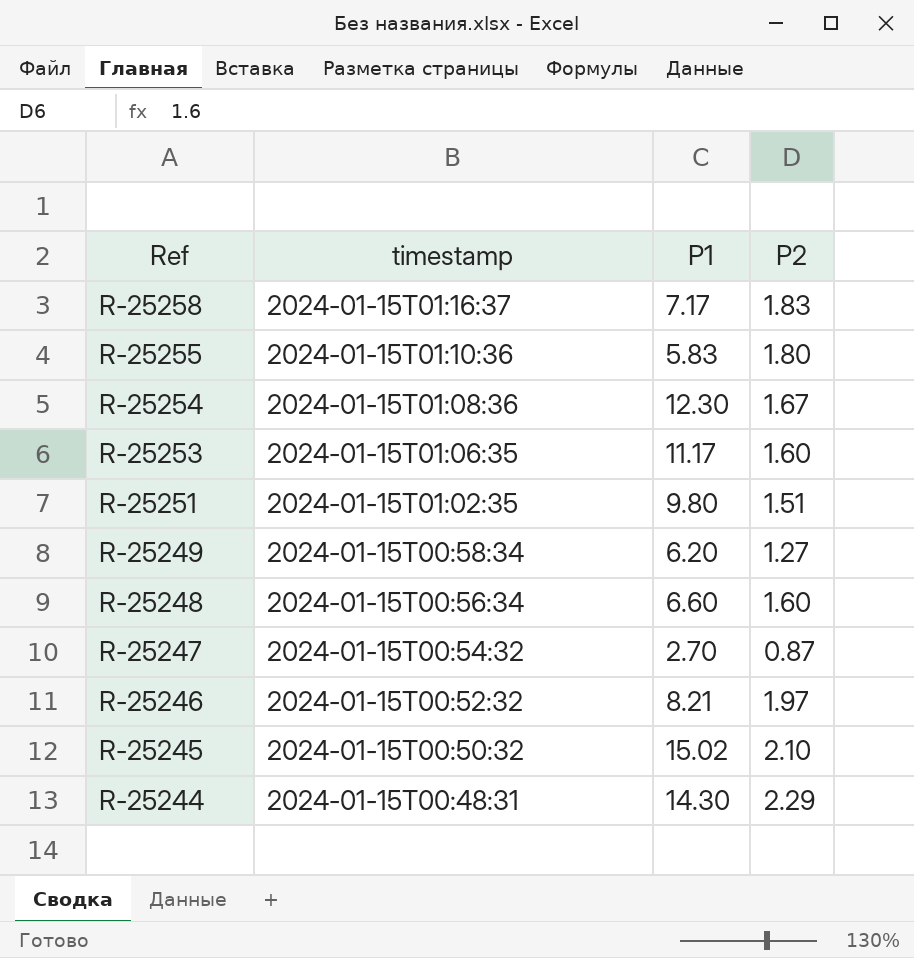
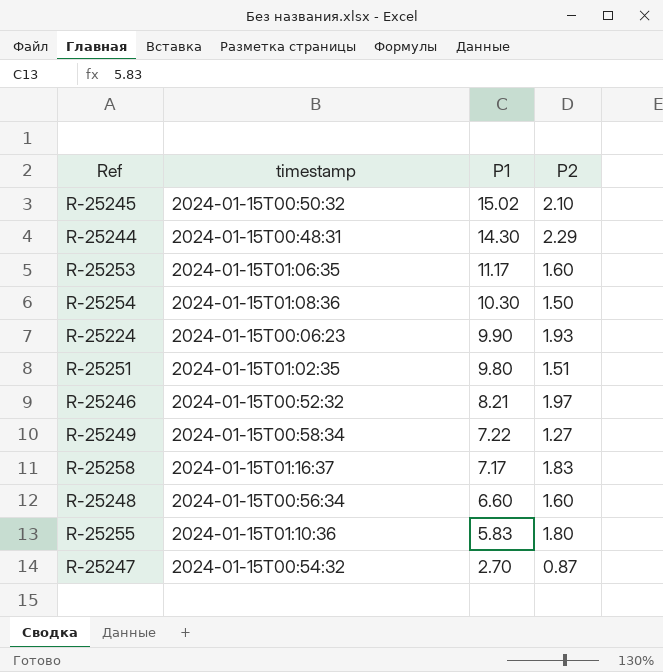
row order: Ref descending -> P1 descending
R-25254 | P1: 12.30 -> 10.30
R-25254 | P2: 1.67 -> 1.50
row R-25224: none -> 2024-01-15T00:06:23 | 9.90 | 1.93
R-25249 | P1: 6.20 -> 7.22

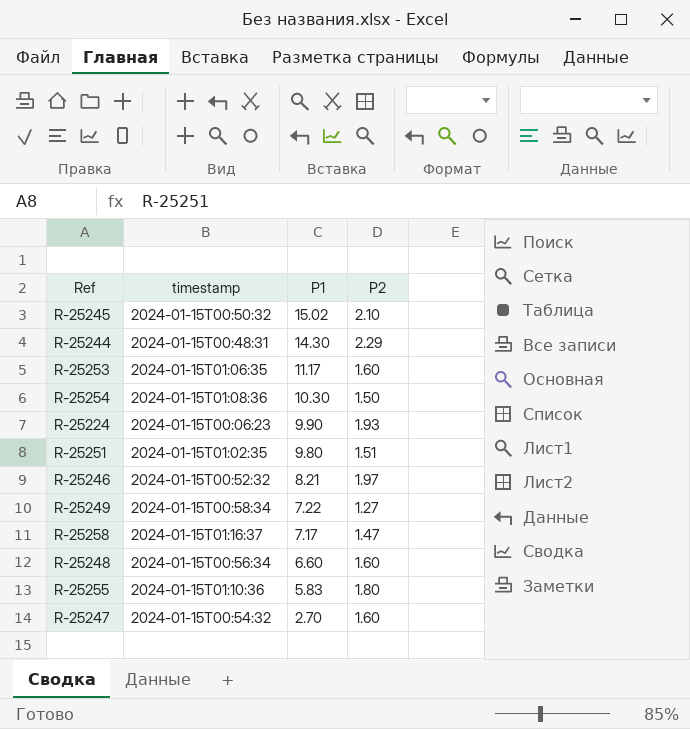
R-25258 | P2: 1.83 -> 1.47
R-25247 | P2: 0.87 -> 1.60

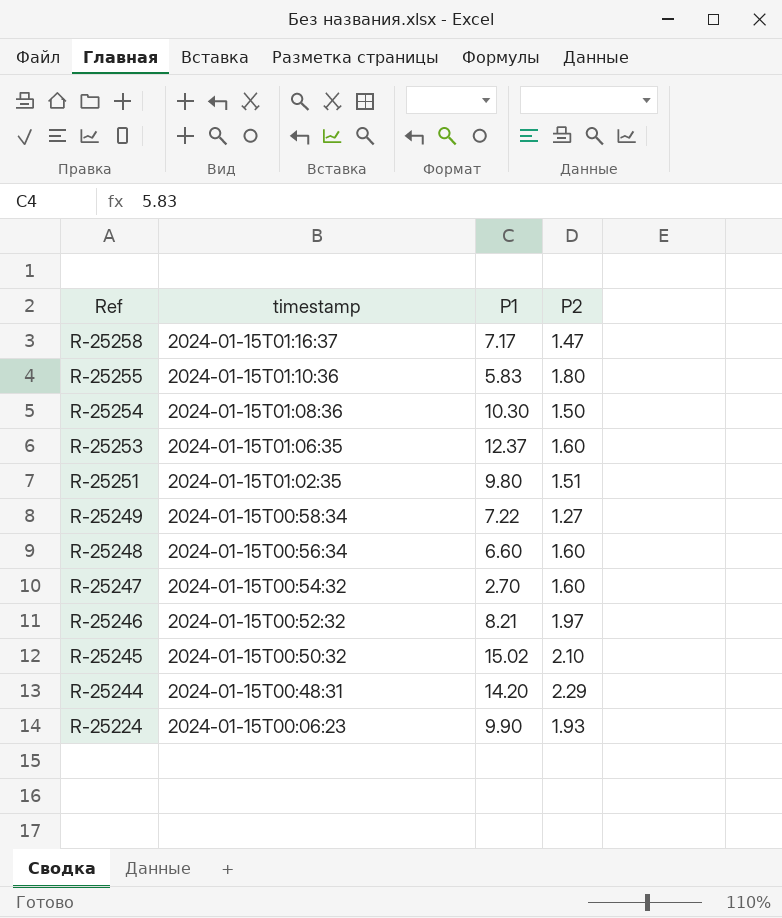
row order: P1 descending -> Ref descending
R-25253 | P1: 11.17 -> 12.37
R-25244 | P1: 14.30 -> 14.20

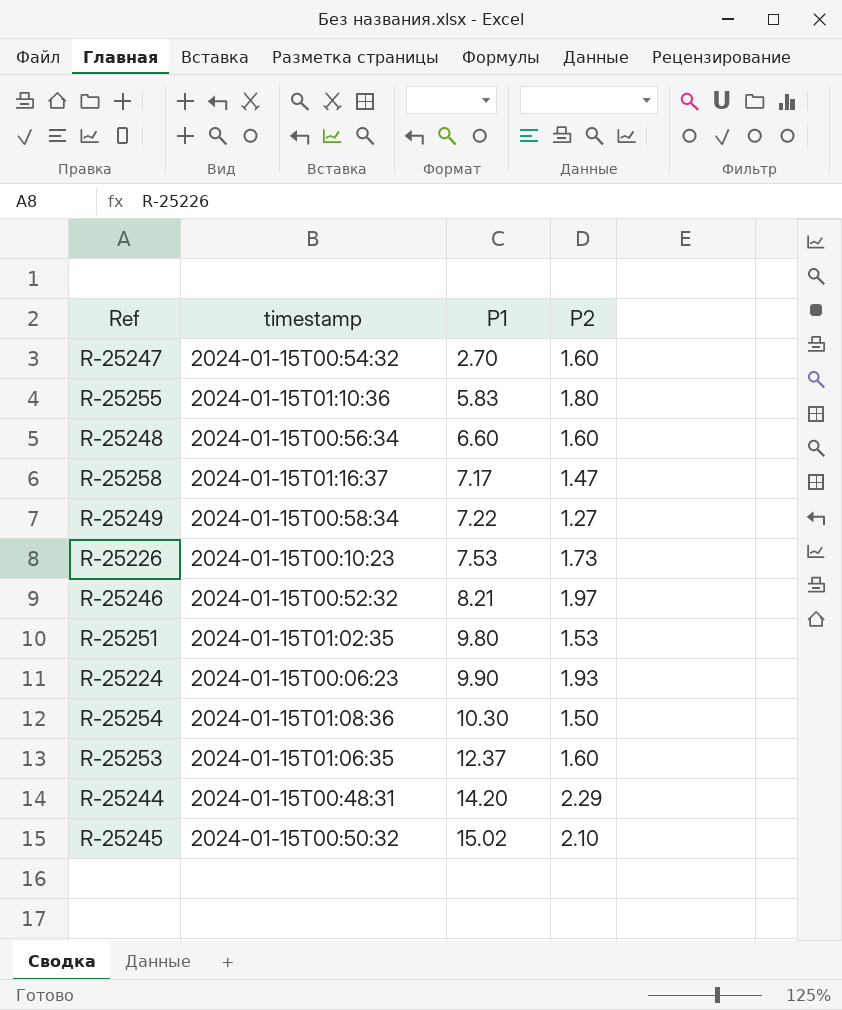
row order: Ref descending -> P1 ascending
row R-25226: none -> 2024-01-15T00:10:23 | 7.53 | 1.73
R-25251 | P2: 1.51 -> 1.53

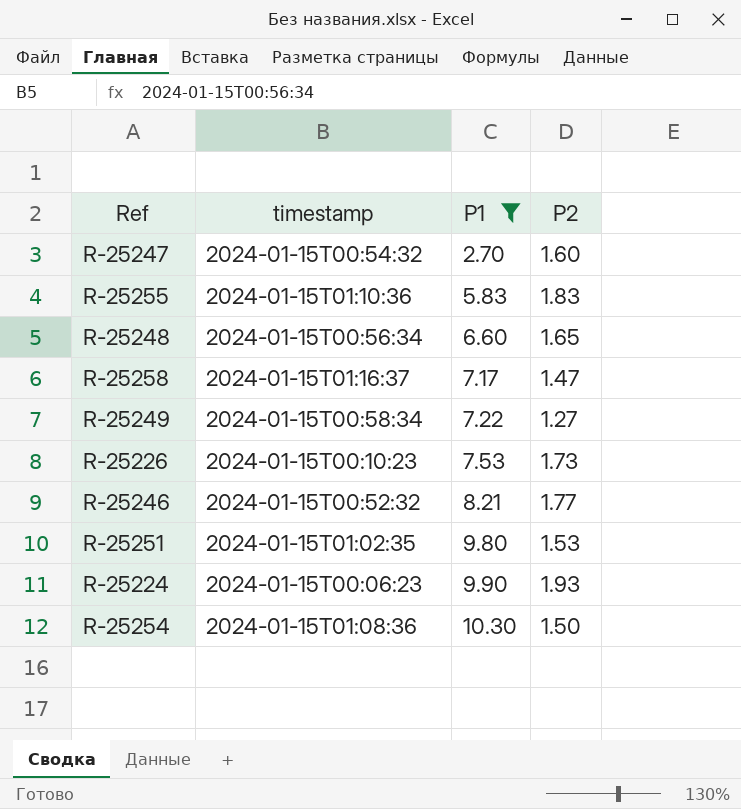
filter: none -> P1 <= 10.30
R-25255 | P2: 1.80 -> 1.83
R-25248 | P2: 1.60 -> 1.65
R-25246 | P2: 1.97 -> 1.77

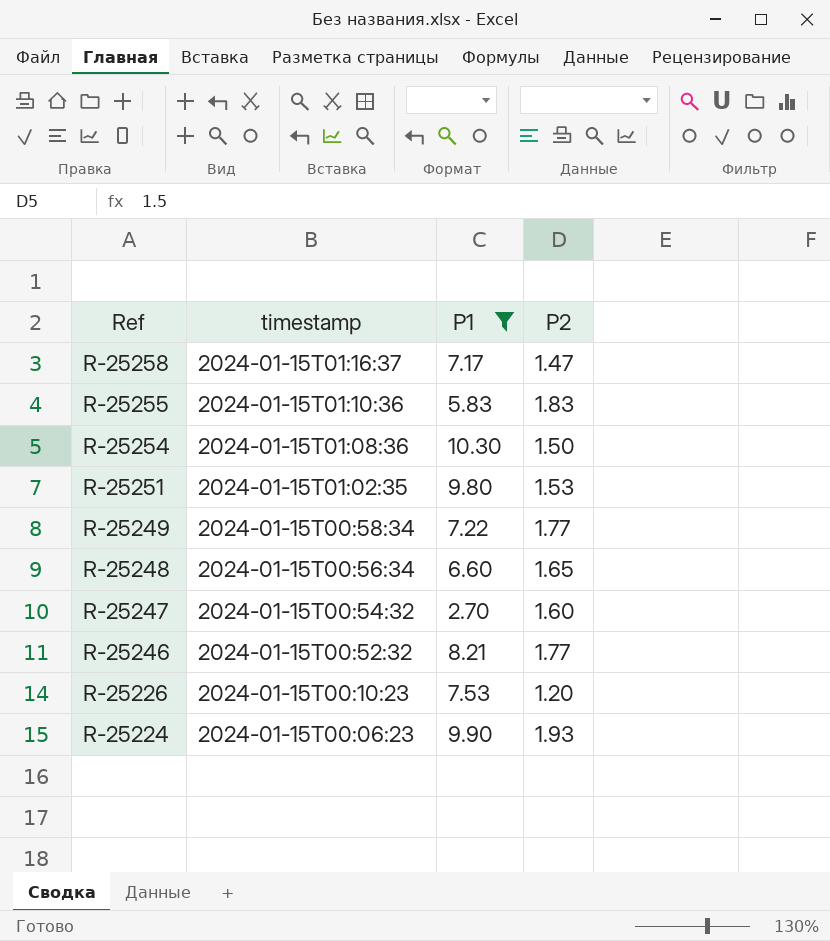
row order: P1 ascending -> Ref descending
R-25249 | P2: 1.27 -> 1.77
R-25226 | P2: 1.73 -> 1.20

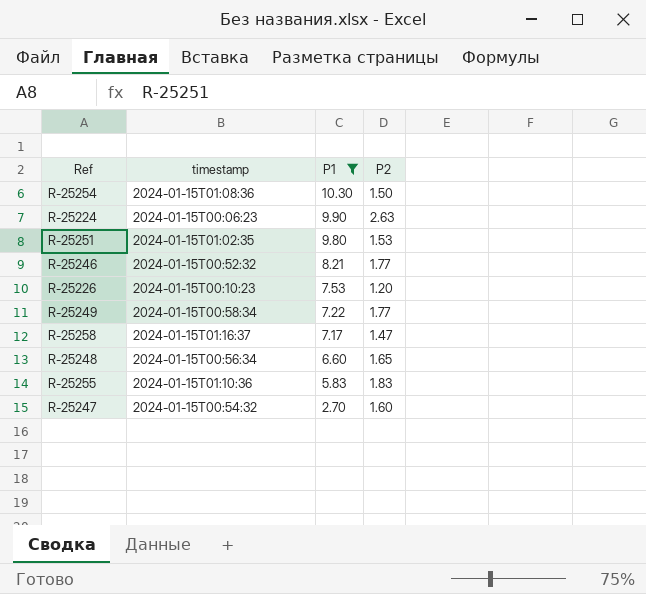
row order: Ref descending -> P1 descending
R-25224 | P2: 1.93 -> 2.63

